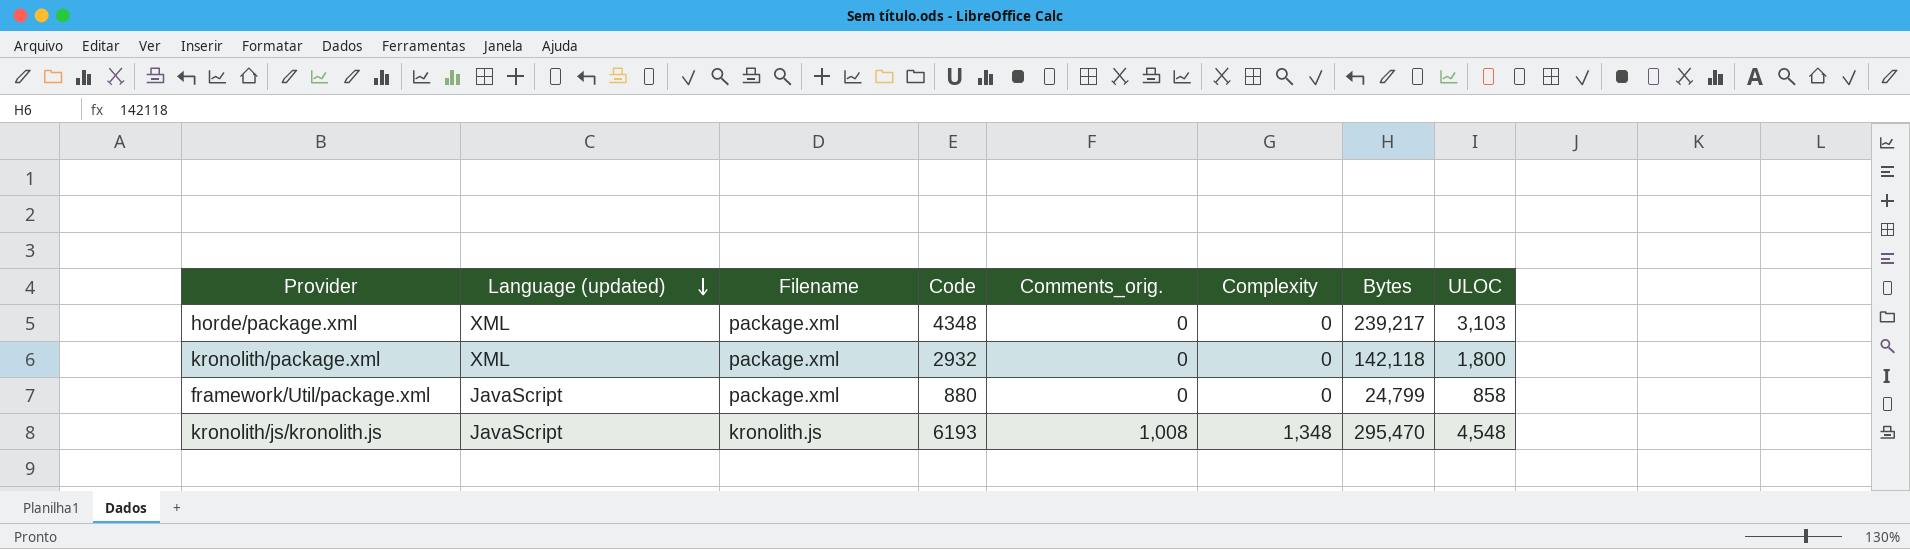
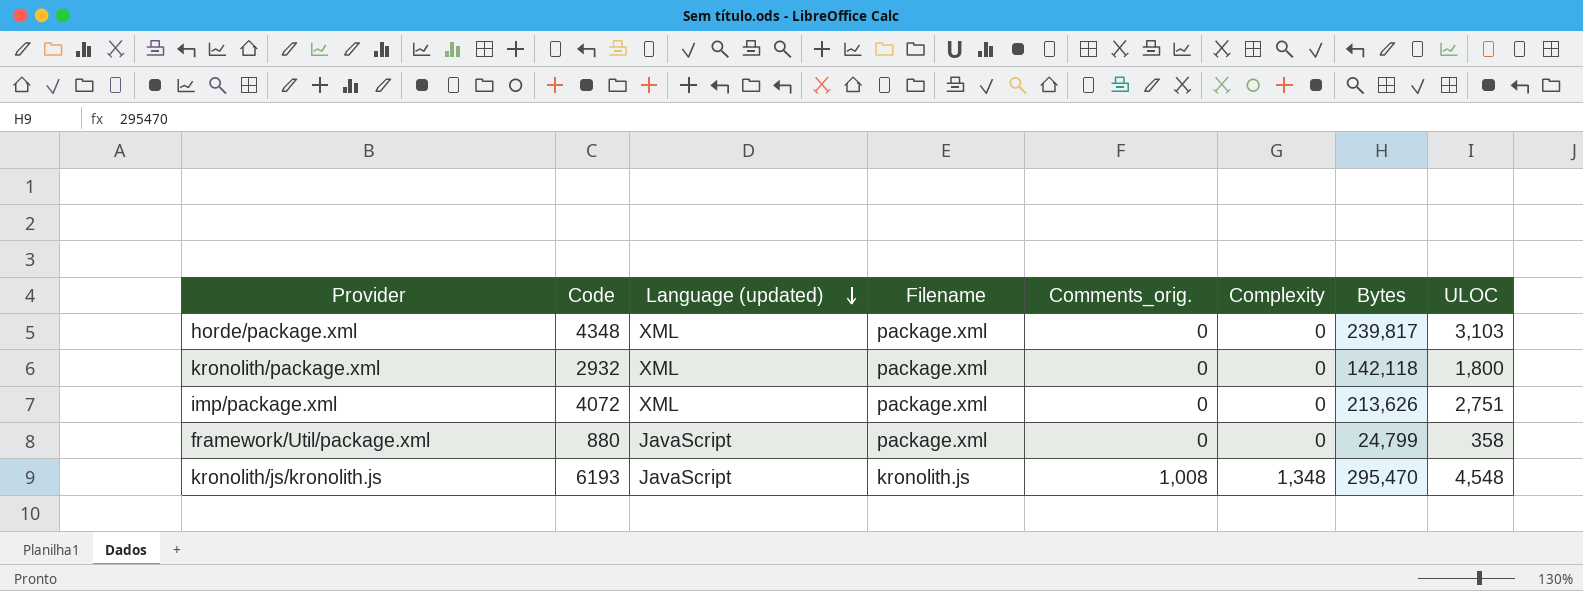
column Code | position: 4 -> 2
horde/package.xml | Bytes: 239,217 -> 239,817
row imp/package.xml: none -> 4072 | XML | package.xml | 0 | 0 | 213,626 | 2,751
framework/Util/package.xml | ULOC: 858 -> 358

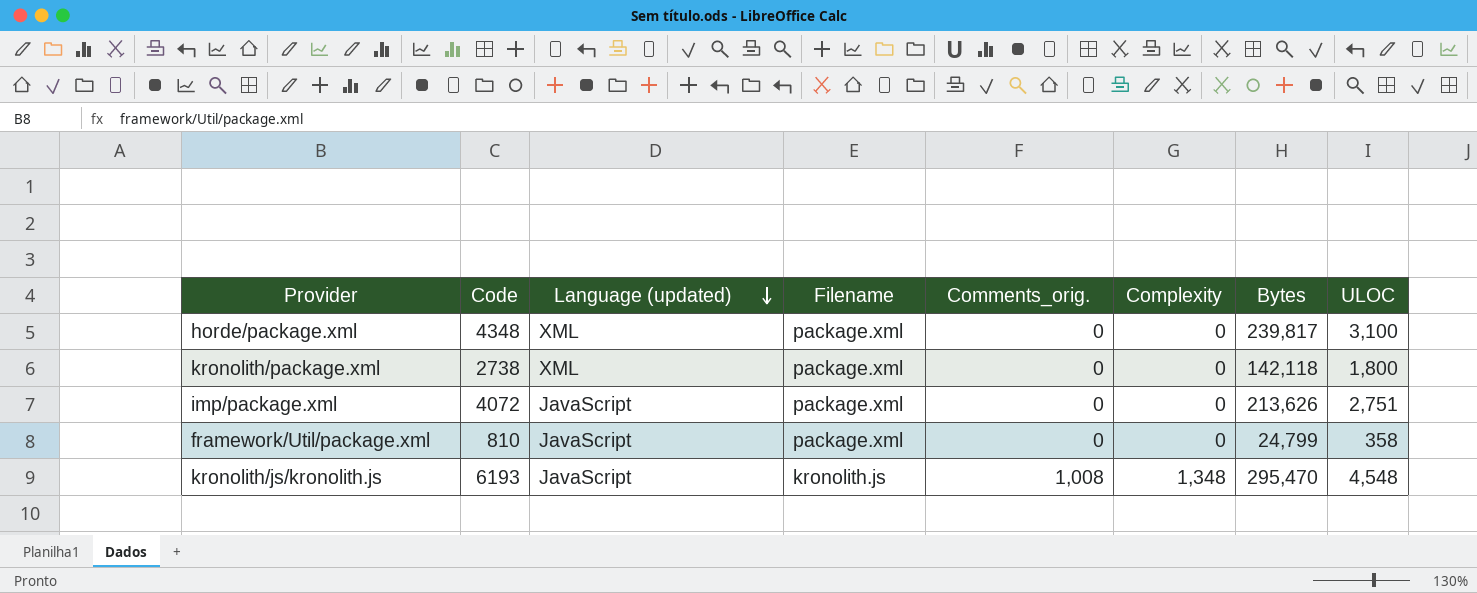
horde/package.xml | ULOC: 3,103 -> 3,100
kronolith/package.xml | Code: 2932 -> 2738
imp/package.xml | Language (updated): XML -> JavaScript
framework/Util/package.xml | Code: 880 -> 810

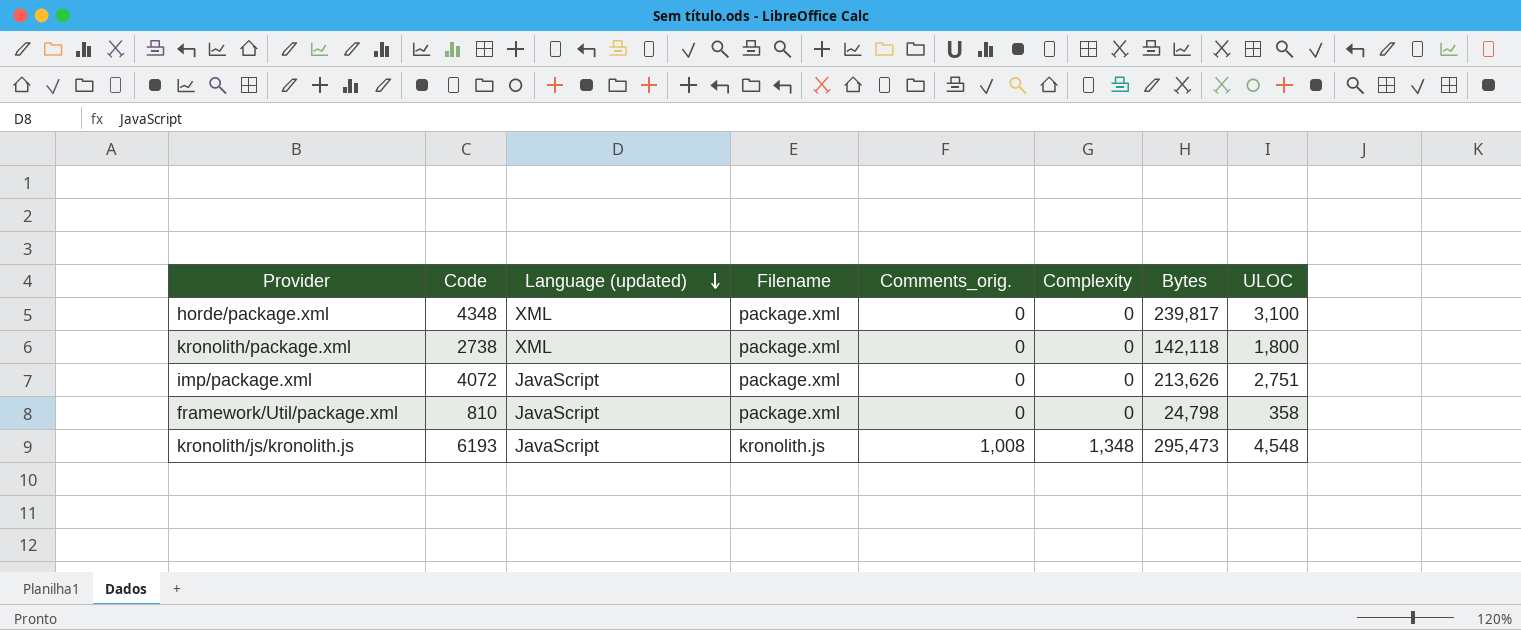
framework/Util/package.xml | Bytes: 24,799 -> 24,798
kronolith/js/kronolith.js | Bytes: 295,470 -> 295,473

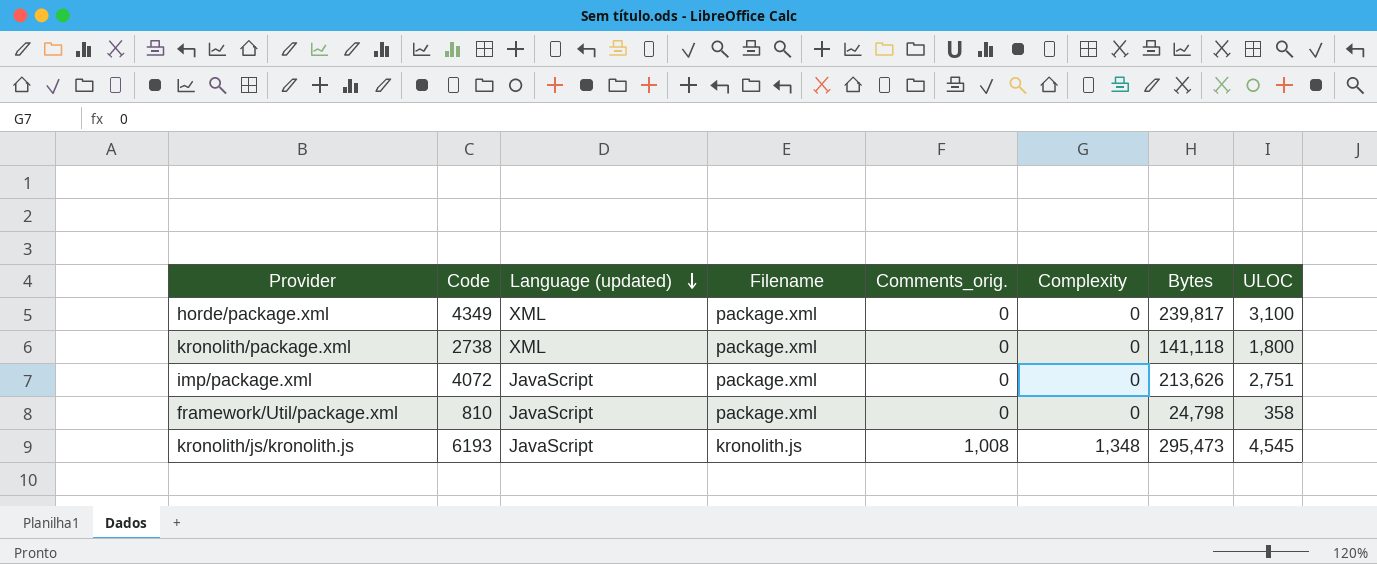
horde/package.xml | Code: 4348 -> 4349
kronolith/package.xml | Bytes: 142,118 -> 141,118
kronolith/js/kronolith.js | ULOC: 4,548 -> 4,545

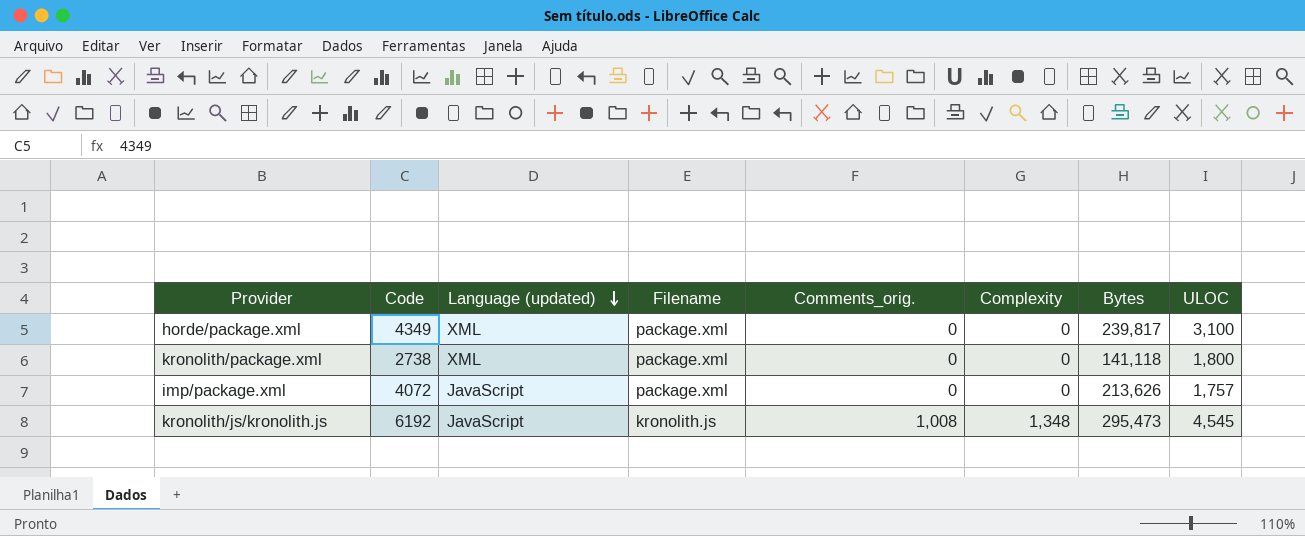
row framework/Util/package.xml: 810 | JavaScript | package.xml | 0 | 0 | 24,798 | 358 -> none
imp/package.xml | ULOC: 2,751 -> 1,757
kronolith/js/kronolith.js | Code: 6193 -> 6192

